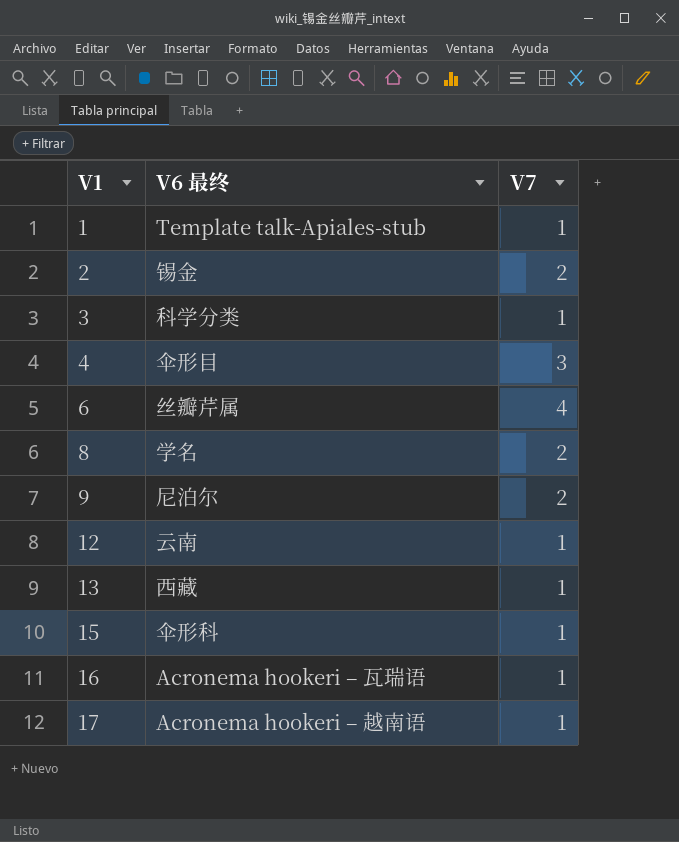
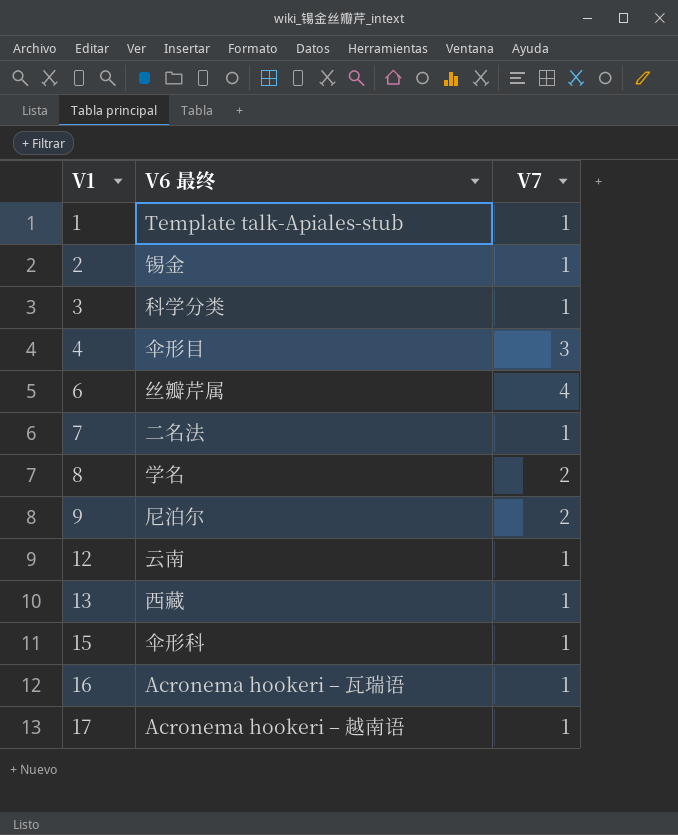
2 | V7: 2 -> 1
row 7: none -> 二名法 | 1

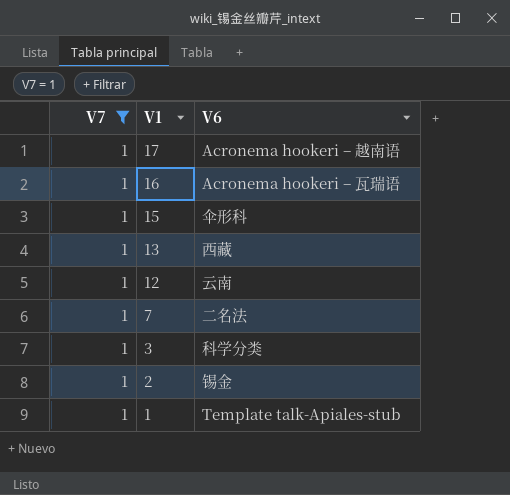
filter: none -> V7 = 1
row order: V1 ascending -> V1 descending
column V7 | position: 3 -> 1
column name: V6 最终 -> V6

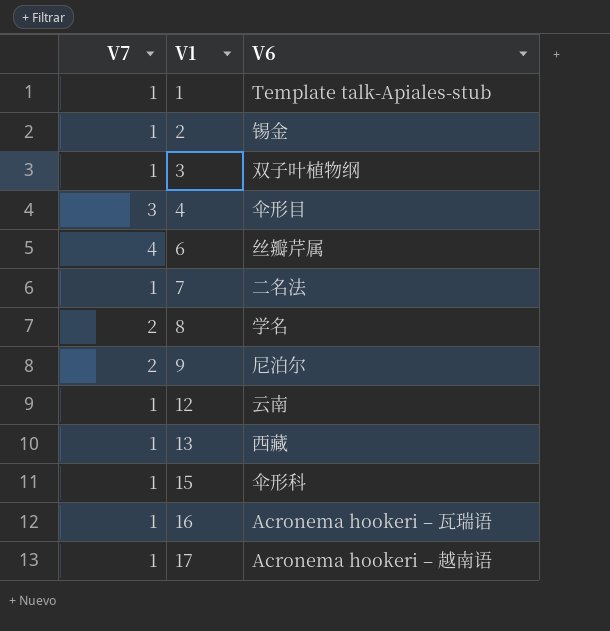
filter: V7 = 1 -> none
row order: V1 descending -> V1 ascending
3 | V6: 科学分类 -> 双子叶植物纲

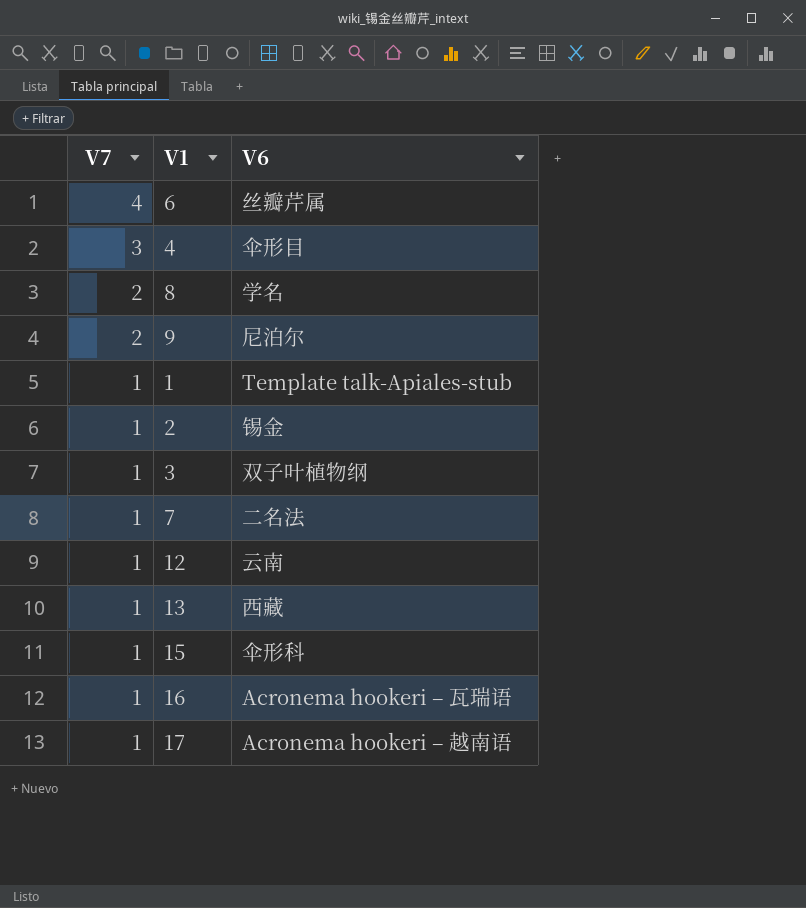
row order: V1 ascending -> V7 descending

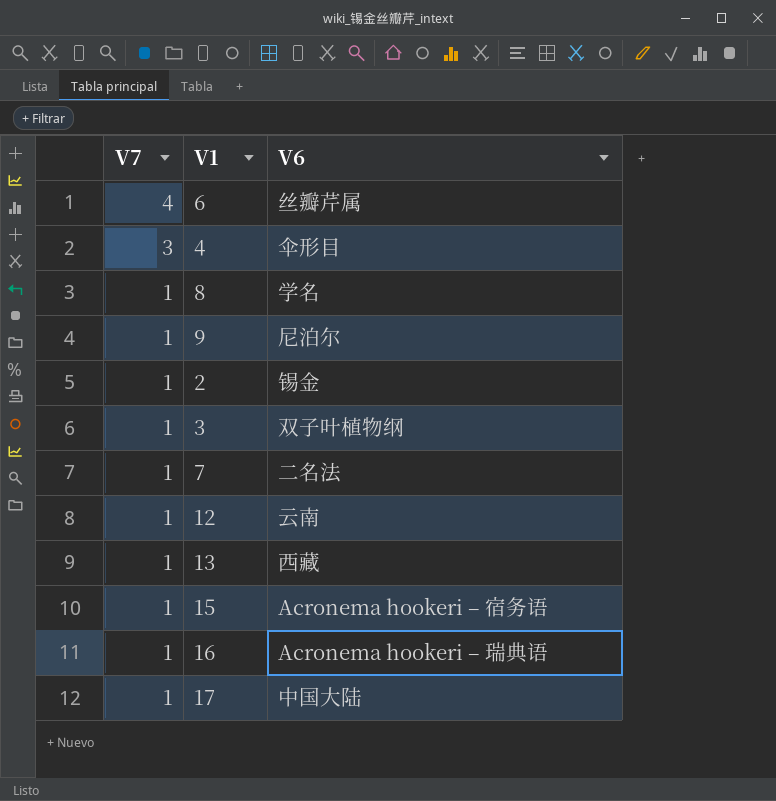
row 1: 1 | Template talk-Apiales-stub -> none
8 | V7: 2 -> 1
9 | V7: 2 -> 1
15 | V6: 伞形科 -> Acronema hookeri – 宿务语
16 | V6: Acronema hookeri – 瓦瑞语 -> Acronema hookeri – 瑞典语
17 | V6: Acronema hookeri – 越南语 -> 中国大陆

